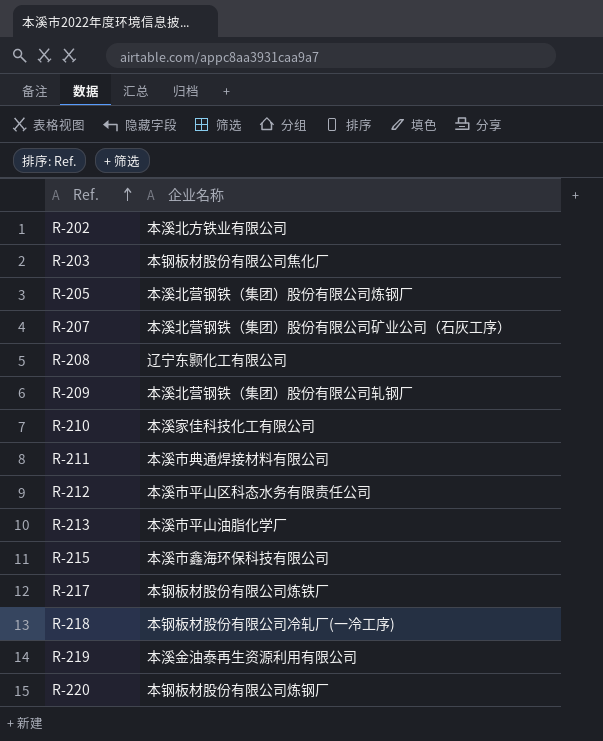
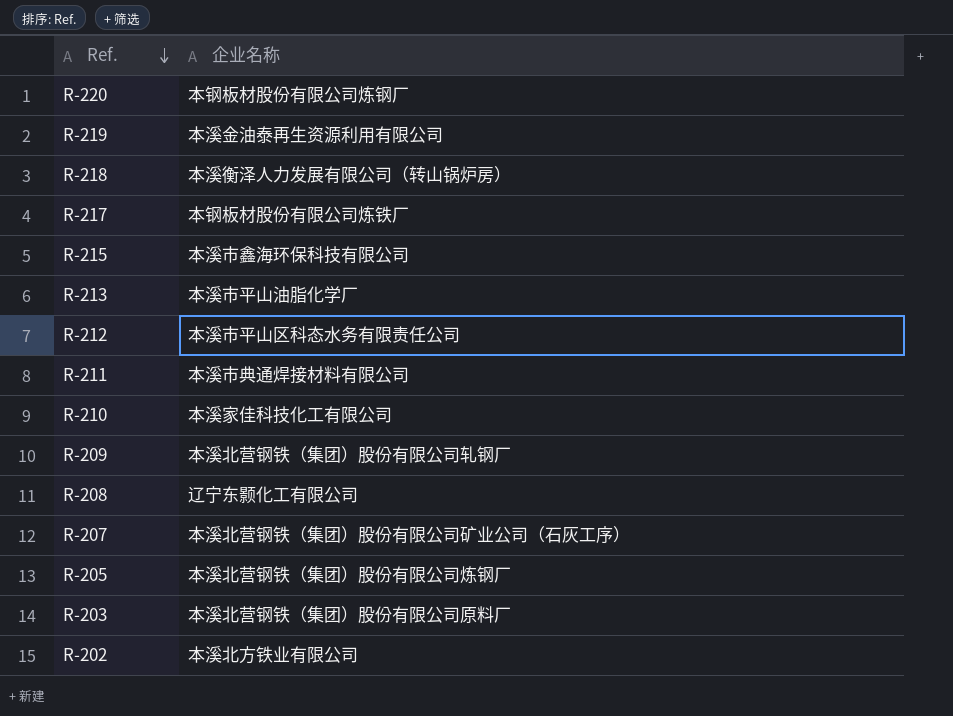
row order: Ref. ascending -> Ref. descending
R-218 | 企业名称: 本钢板材股份有限公司冷轧厂(一冷工序) -> 本溪衡泽人力发展有限公司（转山锅炉房）
R-203 | 企业名称: 本钢板材股份有限公司焦化厂 -> 本溪北营钢铁（集团）股份有限公司原料厂

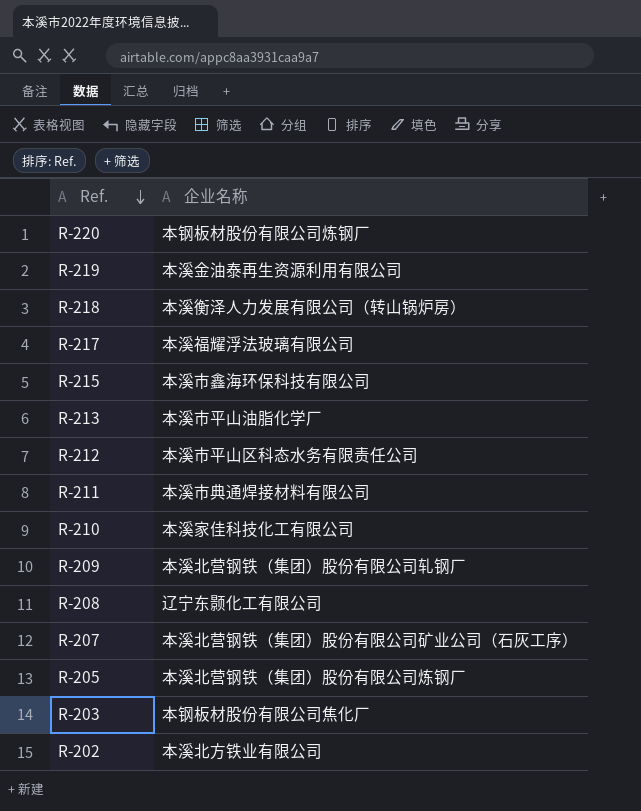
R-217 | 企业名称: 本钢板材股份有限公司炼铁厂 -> 本溪福耀浮法玻璃有限公司
R-203 | 企业名称: 本溪北营钢铁（集团）股份有限公司原料厂 -> 本钢板材股份有限公司焦化厂

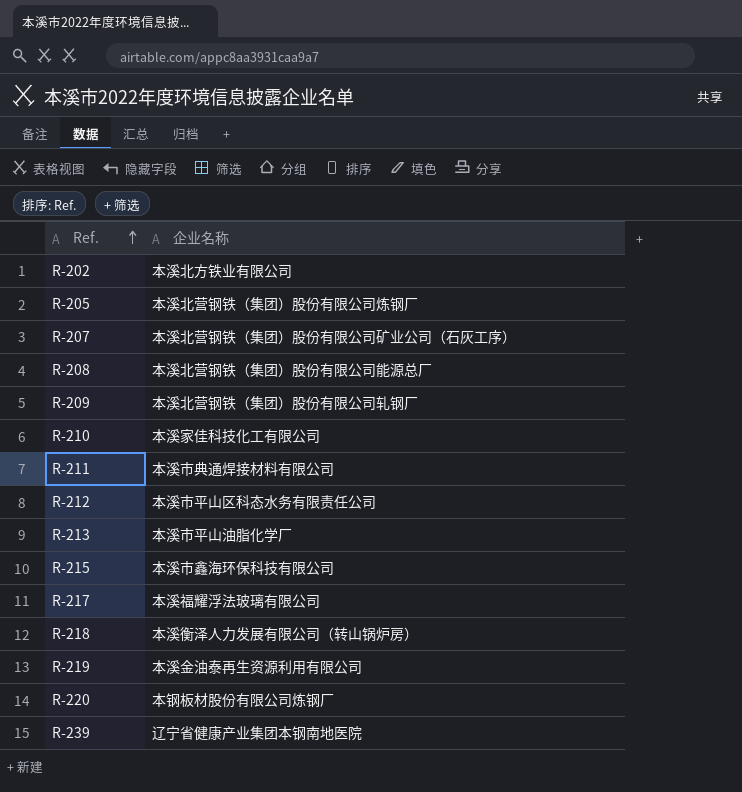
row order: Ref. descending -> Ref. ascending
row R-203: 本钢板材股份有限公司焦化厂 -> none
R-208 | 企业名称: 辽宁东颢化工有限公司 -> 本溪北营钢铁（集团）股份有限公司能源总厂
row R-239: none -> 辽宁省健康产业集团本钢南地医院

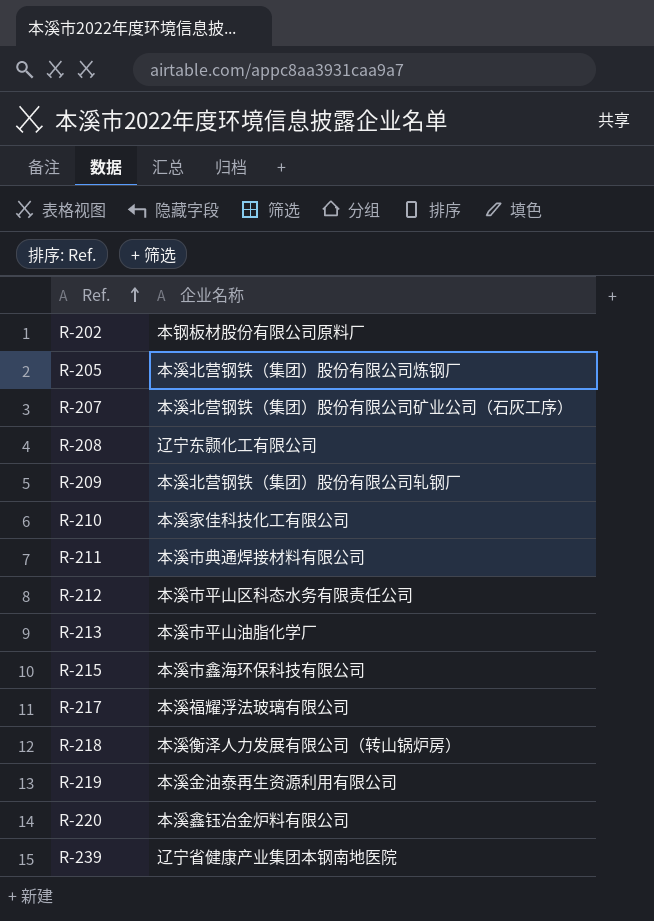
R-202 | 企业名称: 本溪北方铁业有限公司 -> 本钢板材股份有限公司原料厂
R-208 | 企业名称: 本溪北营钢铁（集团）股份有限公司能源总厂 -> 辽宁东颢化工有限公司
R-220 | 企业名称: 本钢板材股份有限公司炼钢厂 -> 本溪鑫钰冶金炉料有限公司

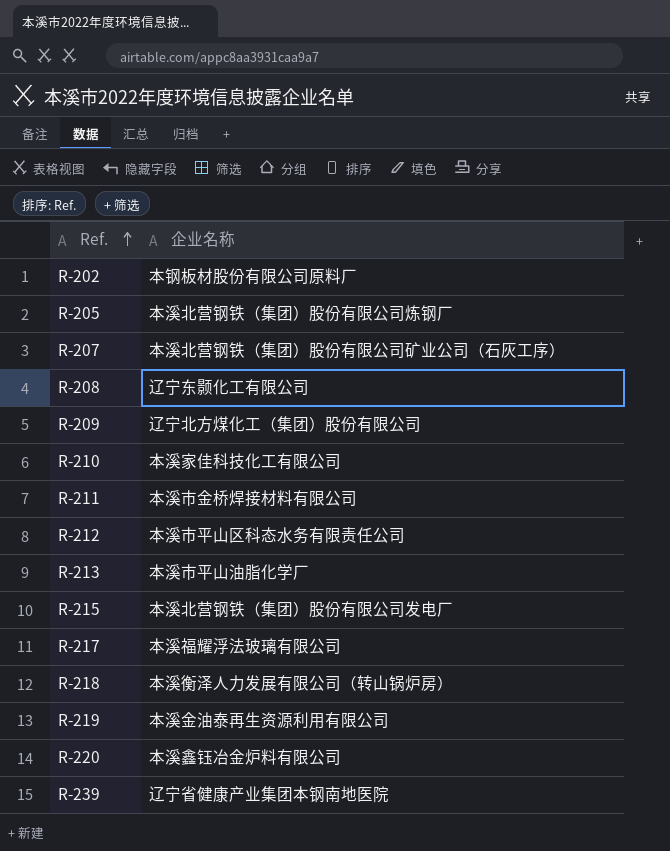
R-209 | 企业名称: 本溪北营钢铁（集团）股份有限公司轧钢厂 -> 辽宁北方煤化工（集团）股份有限公司
R-211 | 企业名称: 本溪市典通焊接材料有限公司 -> 本溪市金桥焊接材料有限公司
R-215 | 企业名称: 本溪市鑫海环保科技有限公司 -> 本溪北营钢铁（集团）股份有限公司发电厂

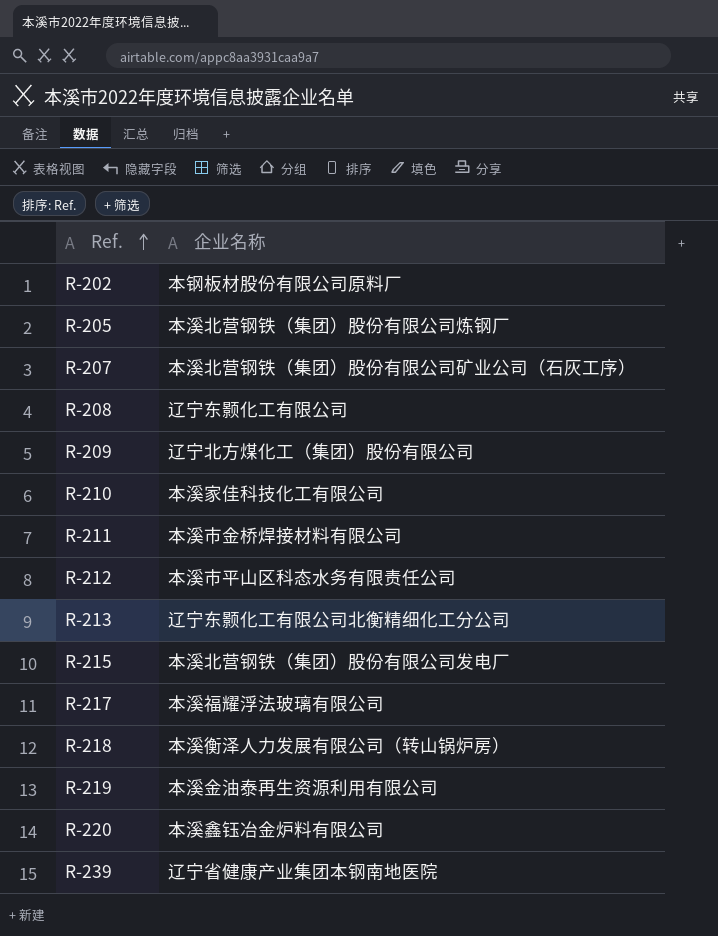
R-213 | 企业名称: 本溪市平山油脂化学厂 -> 辽宁东颢化工有限公司北衡精细化工分公司

